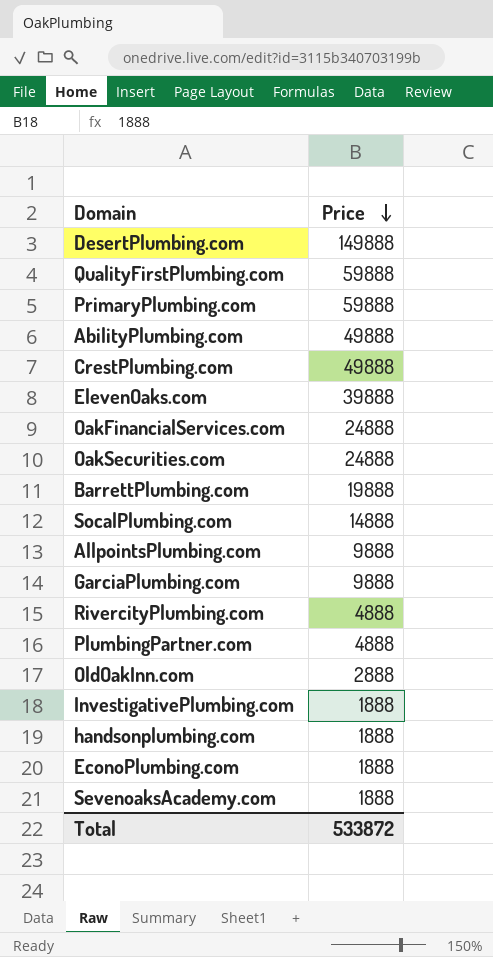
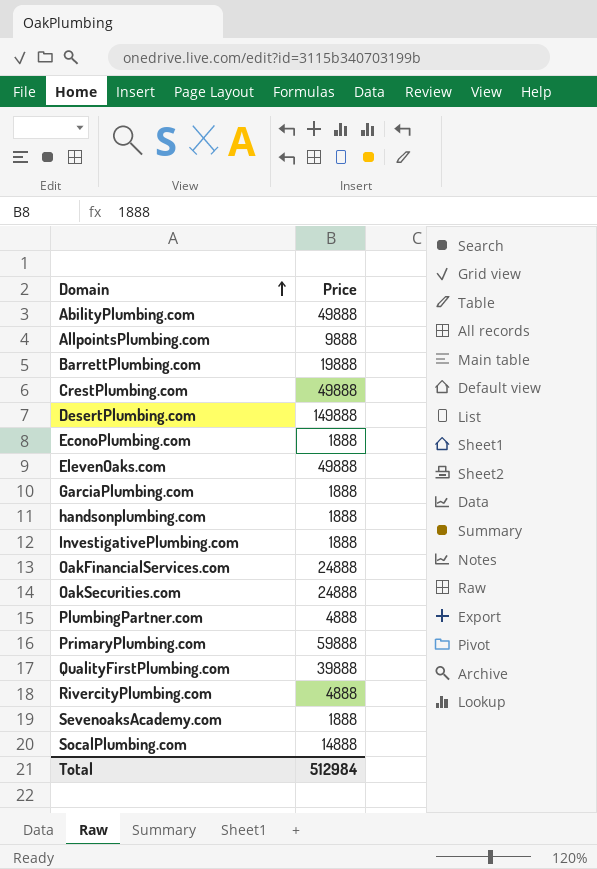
row order: Price descending -> Domain ascending
row OldOakInn.com: 2888 -> none
ElevenOaks.com | Price: 39888 -> 49888
GarciaPlumbing.com | Price: 9888 -> 1888
QualityFirstPlumbing.com | Price: 59888 -> 39888
Total | Price: 533872 -> 512984

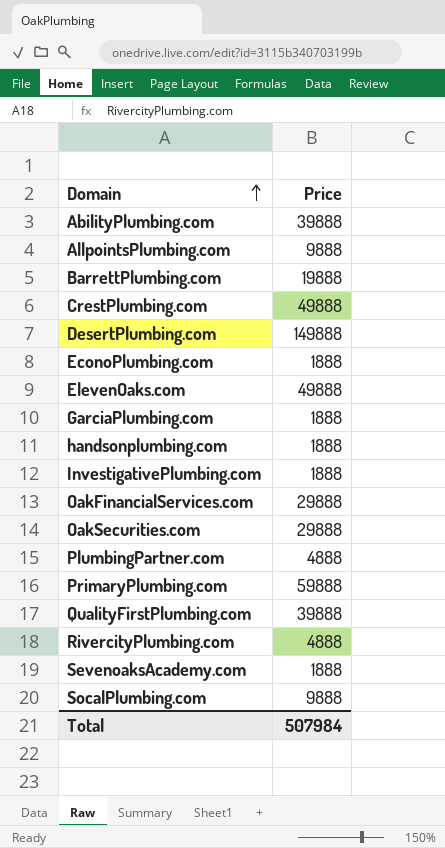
AbilityPlumbing.com | Price: 49888 -> 39888
OakFinancialServices.com | Price: 24888 -> 29888
OakSecurities.com | Price: 24888 -> 29888
SocalPlumbing.com | Price: 14888 -> 9888
Total | Price: 512984 -> 507984

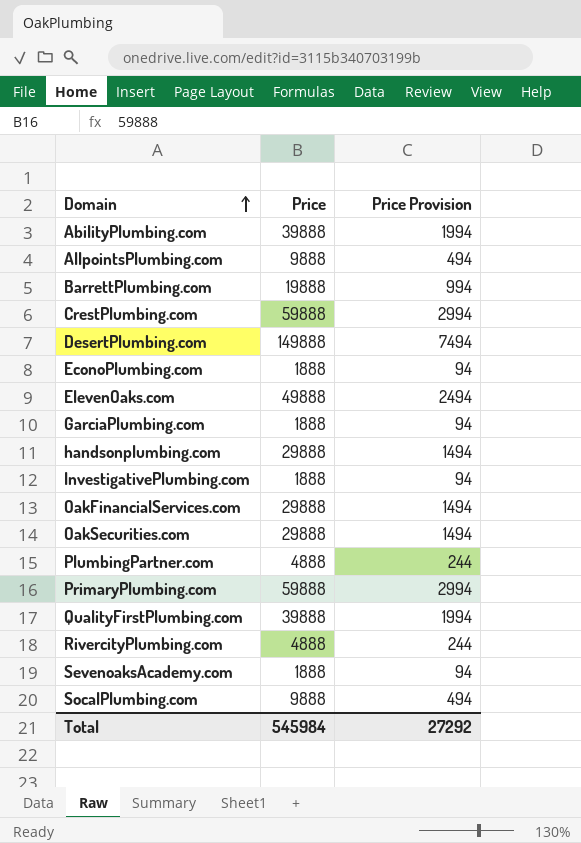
column Price Provision | formula: none -> [Price] * 0.05
CrestPlumbing.com | Price: 49888 -> 59888
handsonplumbing.com | Price: 1888 -> 29888
Total | Price: 507984 -> 545984

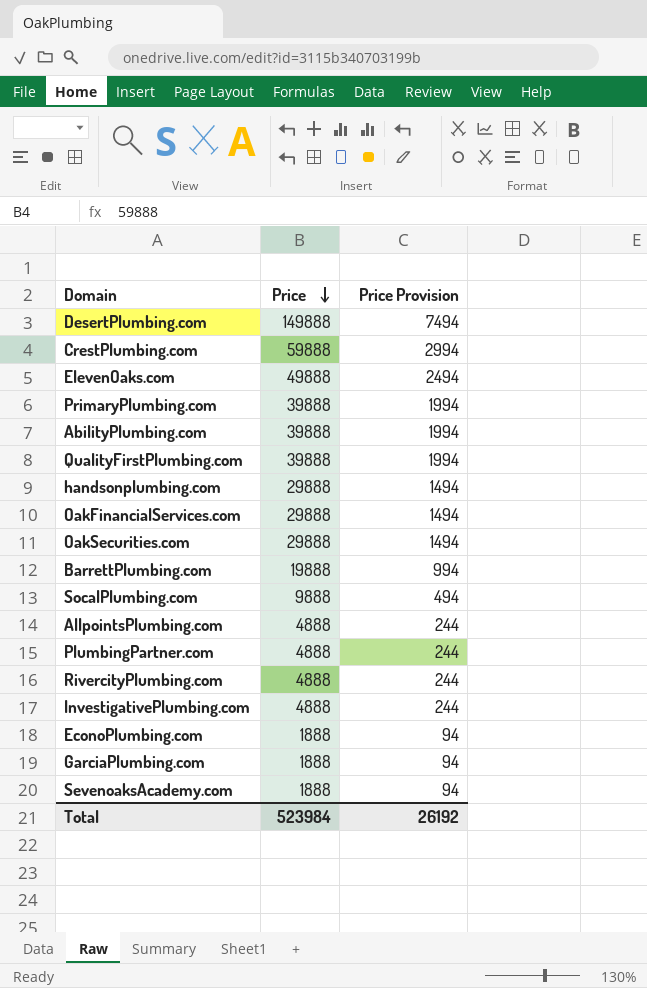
row order: Domain ascending -> Price descending
PrimaryPlumbing.com | Price: 59888 -> 39888
PrimaryPlumbing.com | Price Provision: 2994 -> 1994
AllpointsPlumbing.com | Price: 9888 -> 4888
AllpointsPlumbing.com | Price Provision: 494 -> 244
InvestigativePlumbing.com | Price: 1888 -> 4888
InvestigativePlumbing.com | Price Provision: 94 -> 244
Total | Price: 545984 -> 523984
Total | Price Provision: 27292 -> 26192

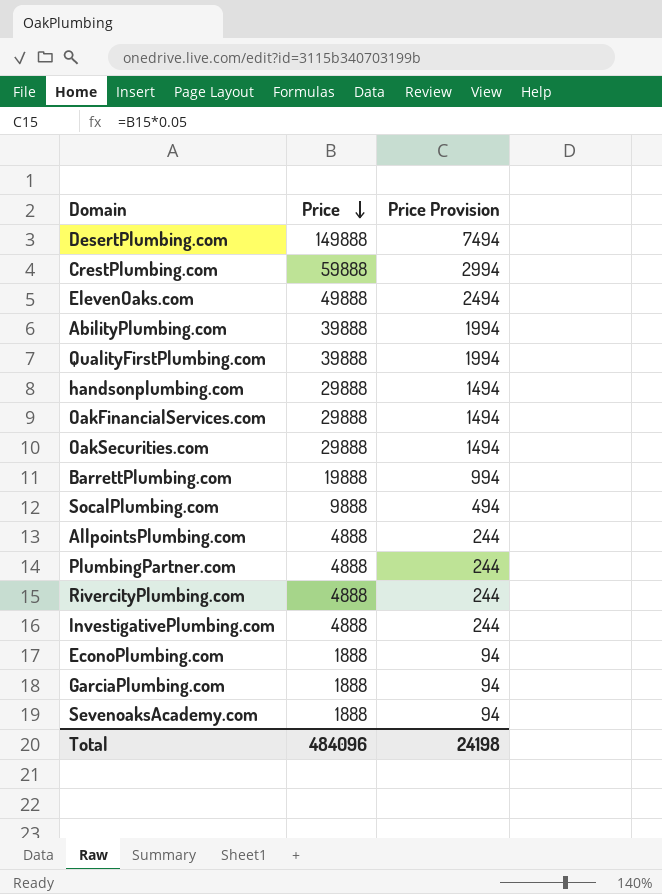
row PrimaryPlumbing.com: 39888 | 1994 -> none
Total | Price: 523984 -> 484096
Total | Price Provision: 26192 -> 24198

